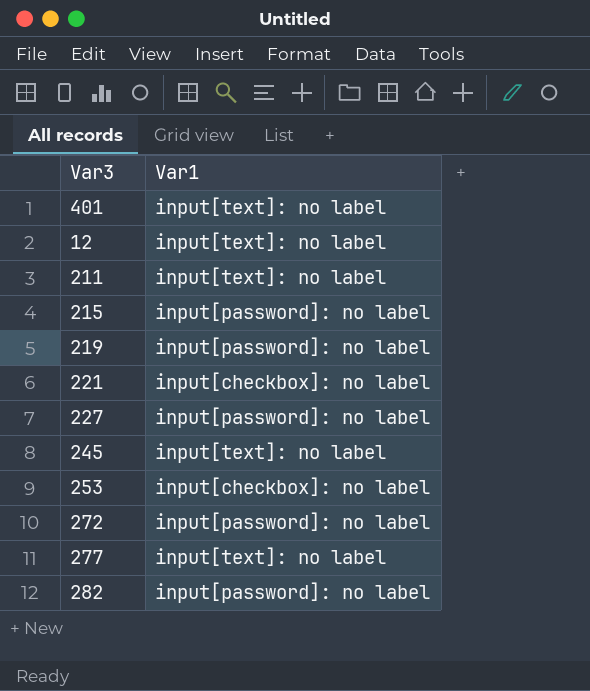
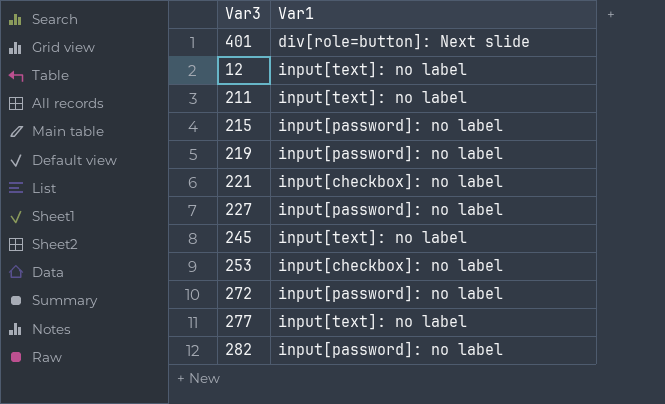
401 | Var1: input[text]: no label -> div[role=button]: Next slide

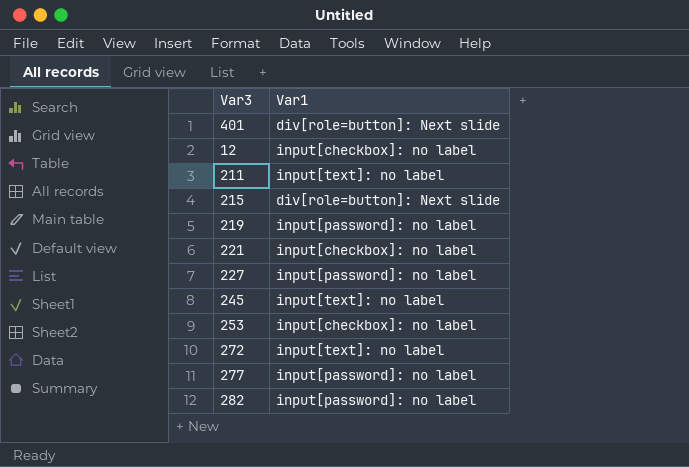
12 | Var1: input[text]: no label -> input[checkbox]: no label
215 | Var1: input[password]: no label -> div[role=button]: Next slide
272 | Var1: input[password]: no label -> input[text]: no label
277 | Var1: input[text]: no label -> input[password]: no label

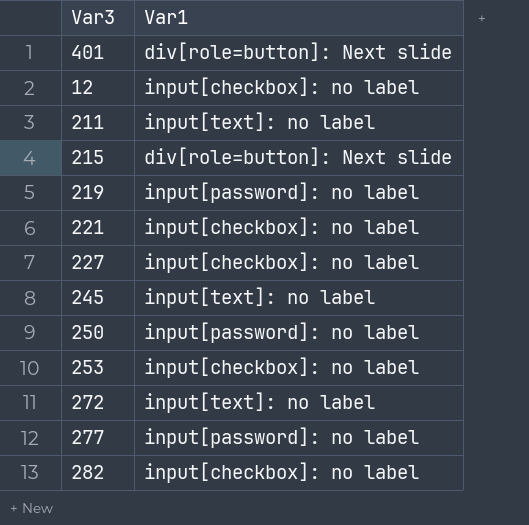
227 | Var1: input[password]: no label -> input[checkbox]: no label
row 250: none -> input[password]: no label
282 | Var1: input[password]: no label -> input[checkbox]: no label

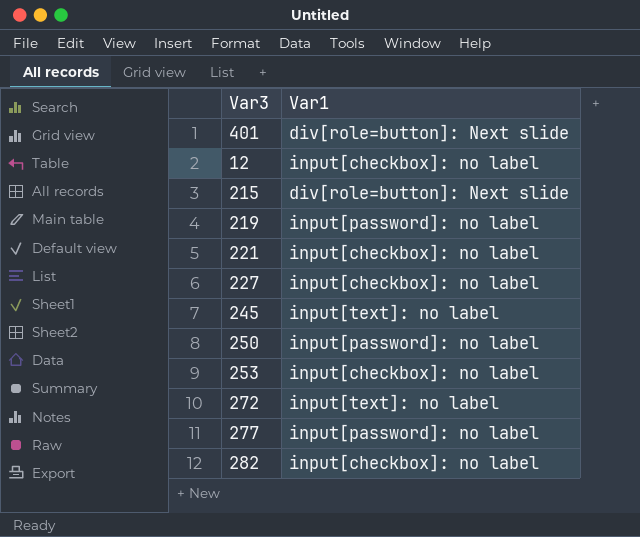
row 211: input[text]: no label -> none

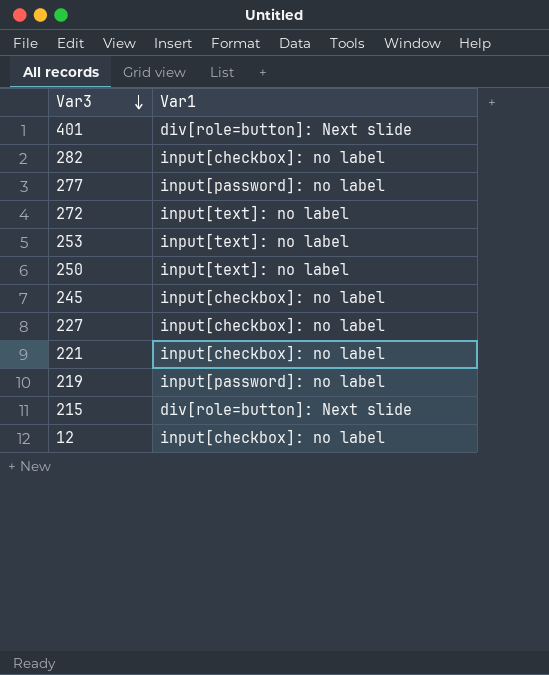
row order: none -> Var3 descending
253 | Var1: input[checkbox]: no label -> input[text]: no label
250 | Var1: input[password]: no label -> input[text]: no label
245 | Var1: input[text]: no label -> input[checkbox]: no label

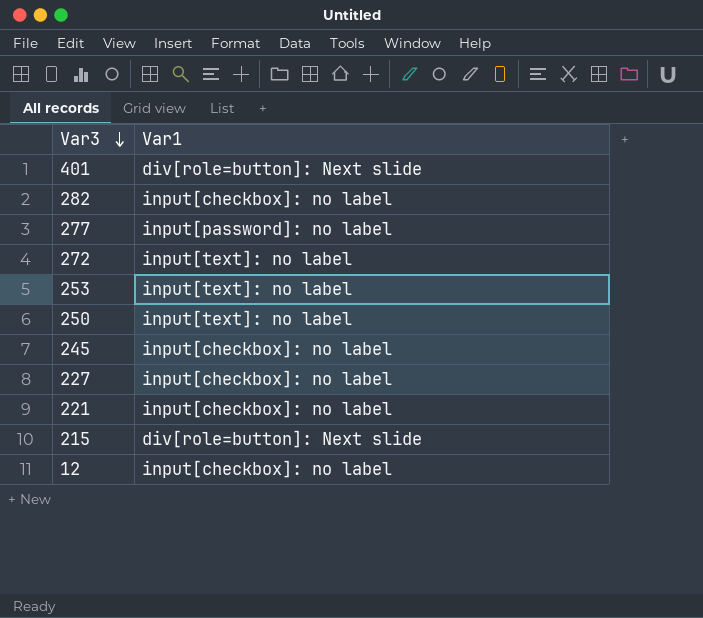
row 219: input[password]: no label -> none

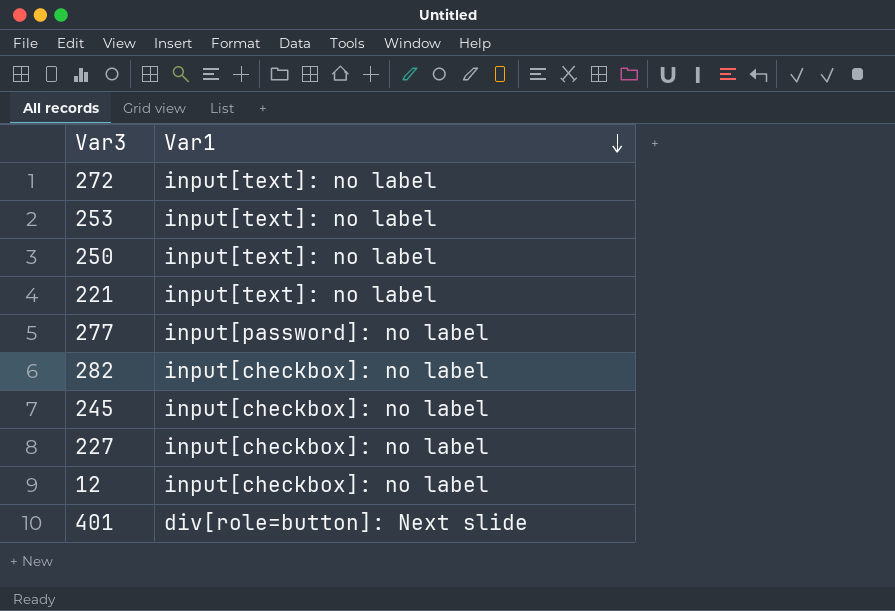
row order: Var3 descending -> Var1 descending
row 215: div[role=button]: Next slide -> none
221 | Var1: input[checkbox]: no label -> input[text]: no label

